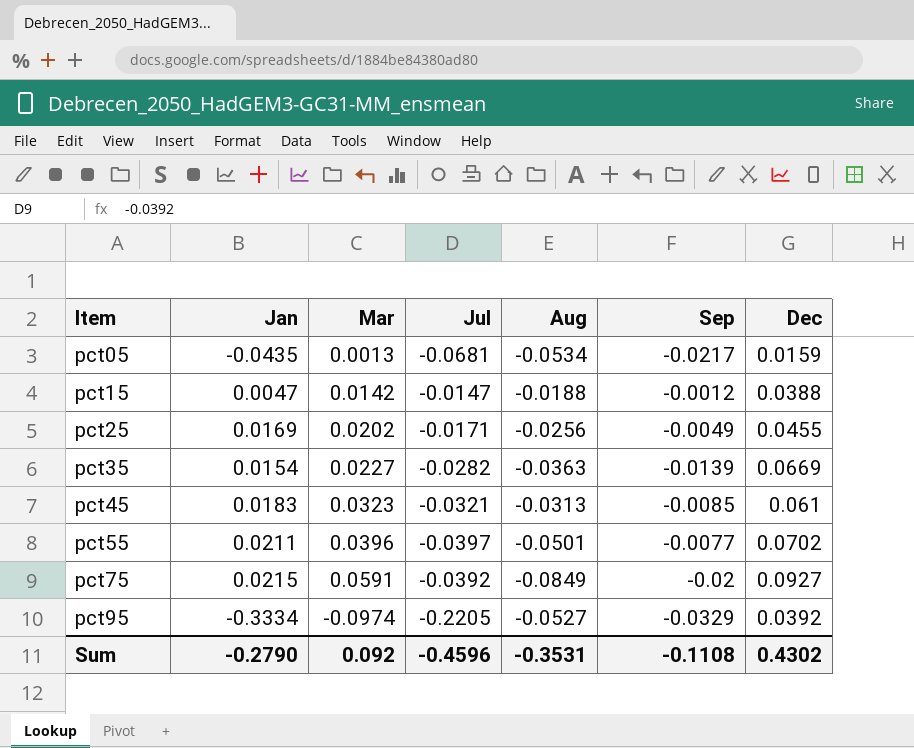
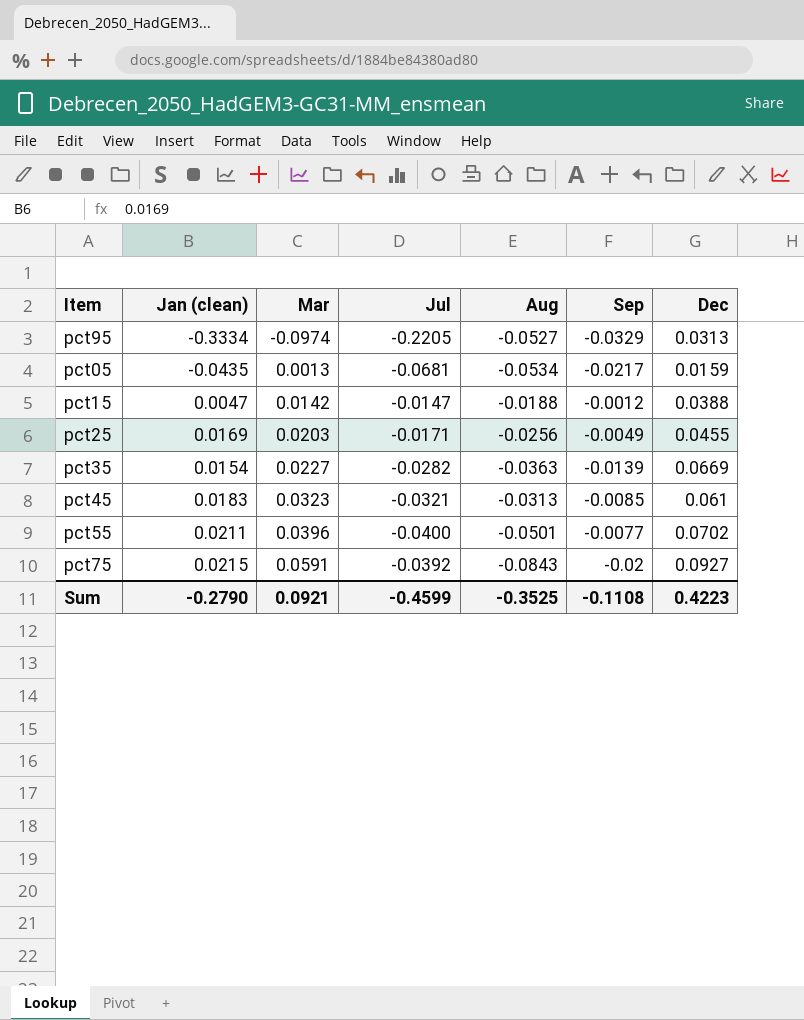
row order: Item ascending -> Mar ascending
column name: Jan -> Jan (clean)
pct95 | Dec: 0.0392 -> 0.0313
pct25 | Mar: 0.0202 -> 0.0203
pct55 | Jul: -0.0397 -> -0.0400
pct75 | Aug: -0.0849 -> -0.0843
Sum | Mar: 0.092 -> 0.0921
Sum | Jul: -0.4596 -> -0.4599
Sum | Aug: -0.3531 -> -0.3525
Sum | Dec: 0.4302 -> 0.4223

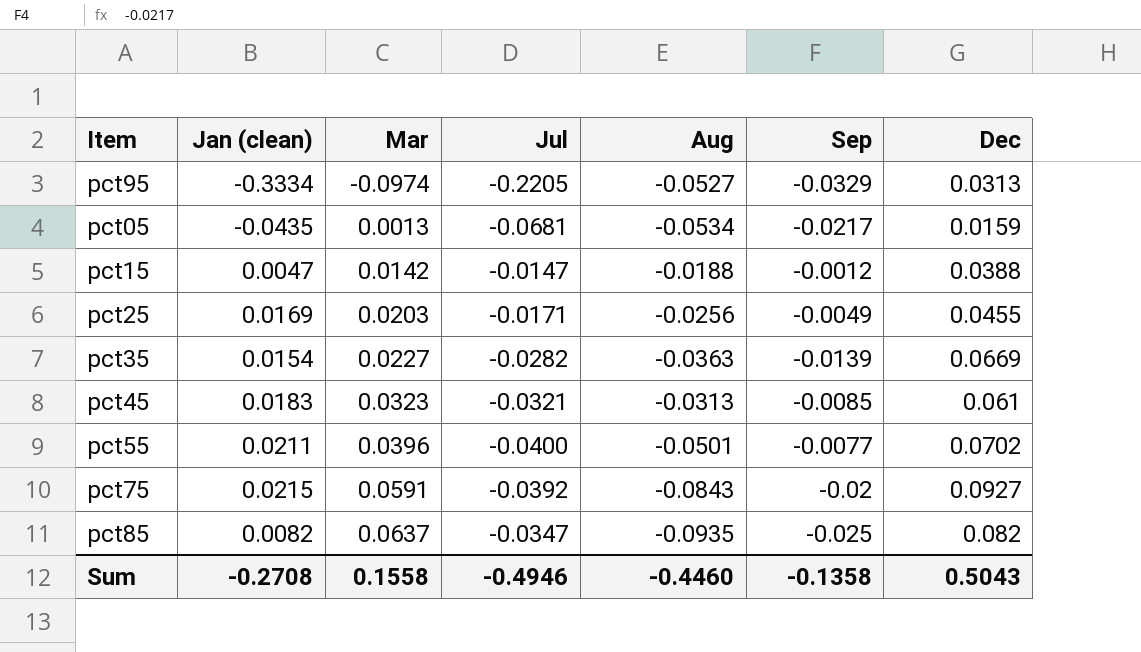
row pct85: none -> 0.0082 | 0.0637 | -0.0347 | -0.0935 | -0.025 | 0.082
Sum | Jan (clean): -0.2790 -> -0.2708
Sum | Mar: 0.0921 -> 0.1558
Sum | Jul: -0.4599 -> -0.4946
Sum | Aug: -0.3525 -> -0.4460
Sum | Sep: -0.1108 -> -0.1358
Sum | Dec: 0.4223 -> 0.5043

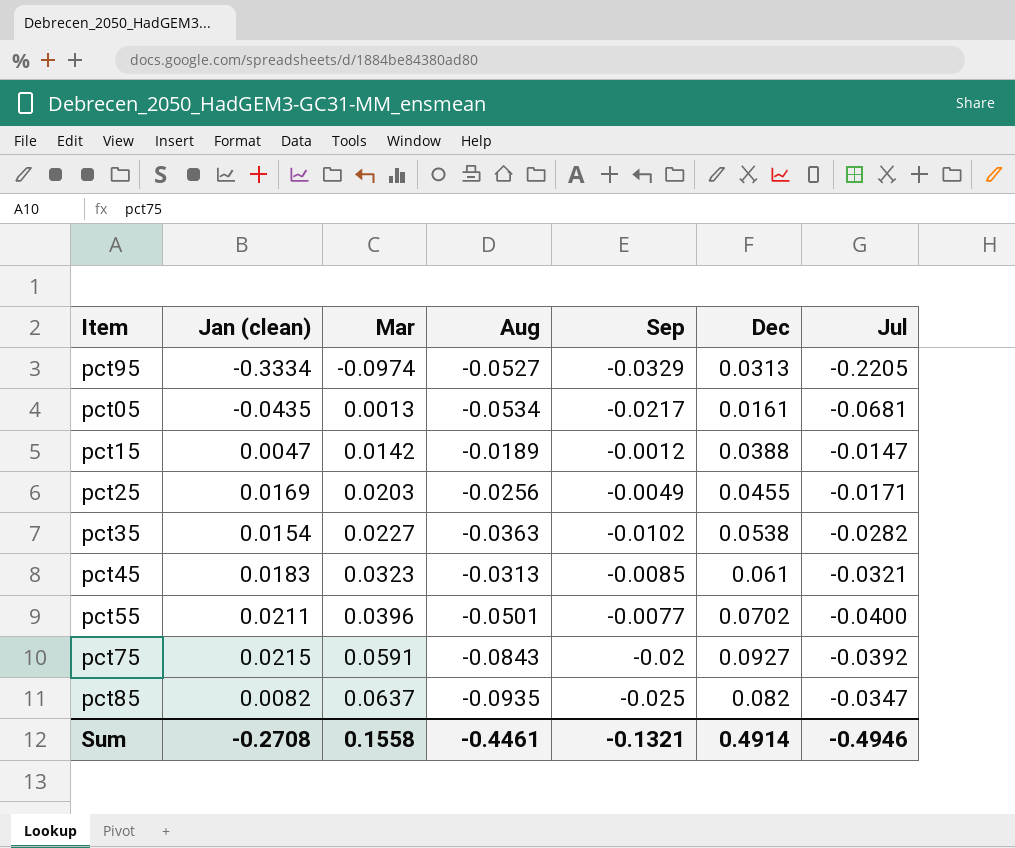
column Jul | position: 4 -> 7
pct05 | Dec: 0.0159 -> 0.0161
pct15 | Aug: -0.0188 -> -0.0189
pct35 | Sep: -0.0139 -> -0.0102
pct35 | Dec: 0.0669 -> 0.0538
Sum | Aug: -0.4460 -> -0.4461
Sum | Sep: -0.1358 -> -0.1321
Sum | Dec: 0.5043 -> 0.4914

